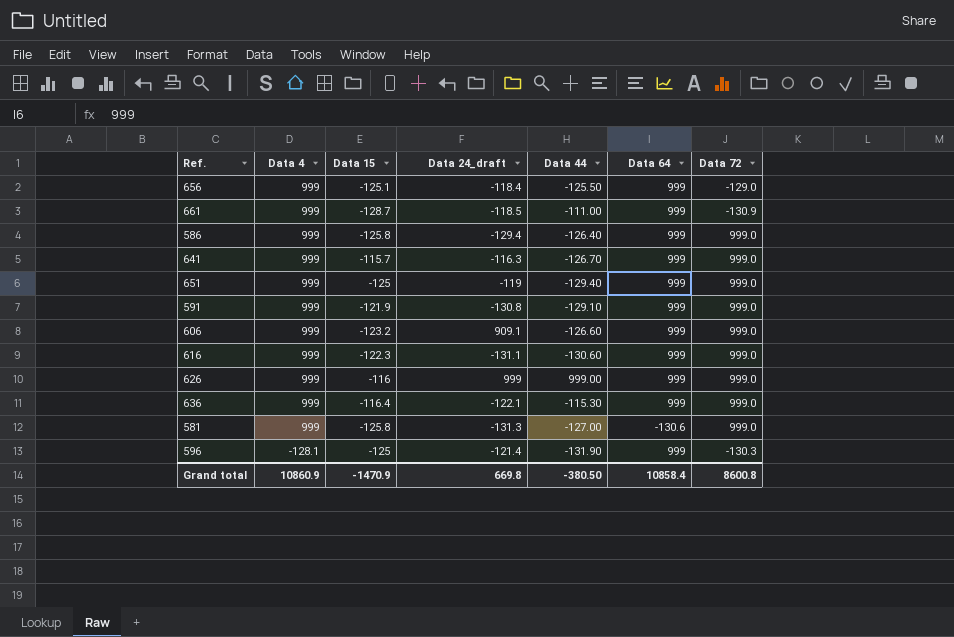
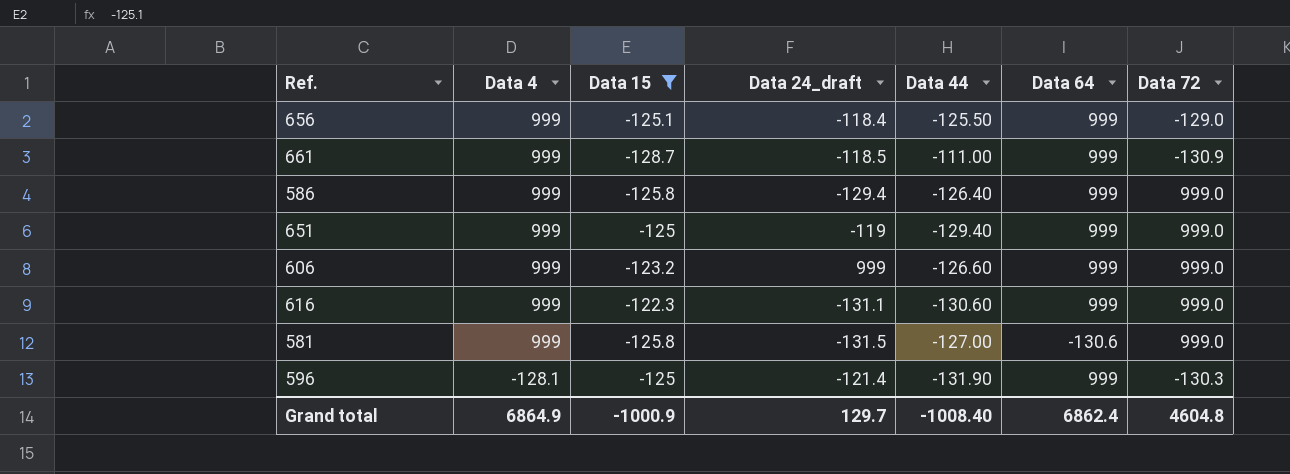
filter: none -> Data 15 <= -122.3
606 | Data 24_draft: 909.1 -> 999
581 | Data 24_draft: -131.3 -> -131.5
Grand total | Data 4: 10860.9 -> 6864.9
Grand total | Data 15: -1470.9 -> -1000.9
Grand total | Data 24_draft: 669.8 -> 129.7
Grand total | Data 44: -380.50 -> -1008.40
Grand total | Data 64: 10858.4 -> 6862.4
Grand total | Data 72: 8600.8 -> 4604.8

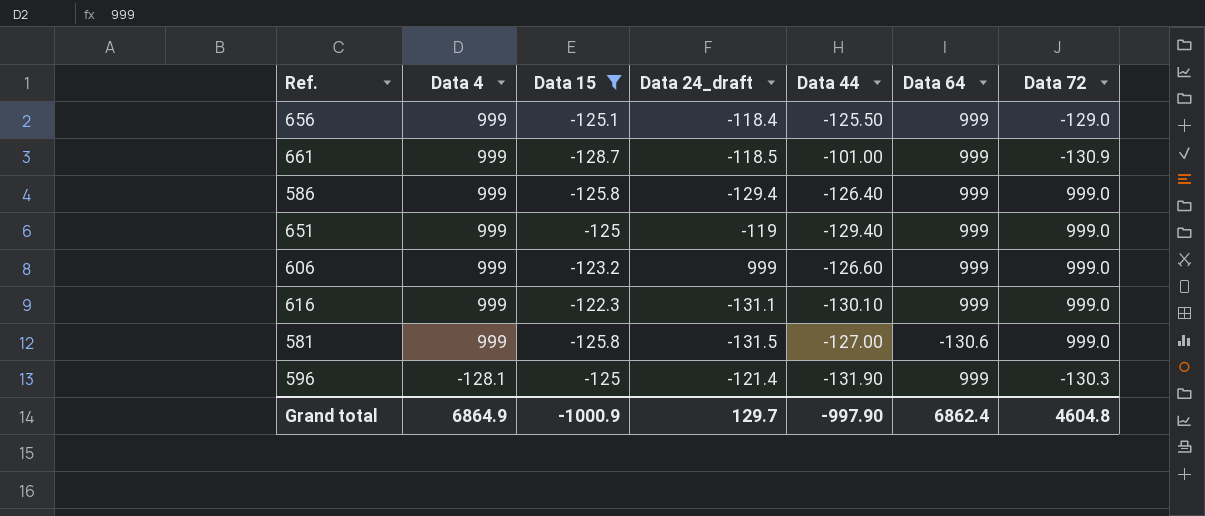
661 | Data 44: -111.00 -> -101.00
616 | Data 44: -130.60 -> -130.10
Grand total | Data 44: -1008.40 -> -997.90

